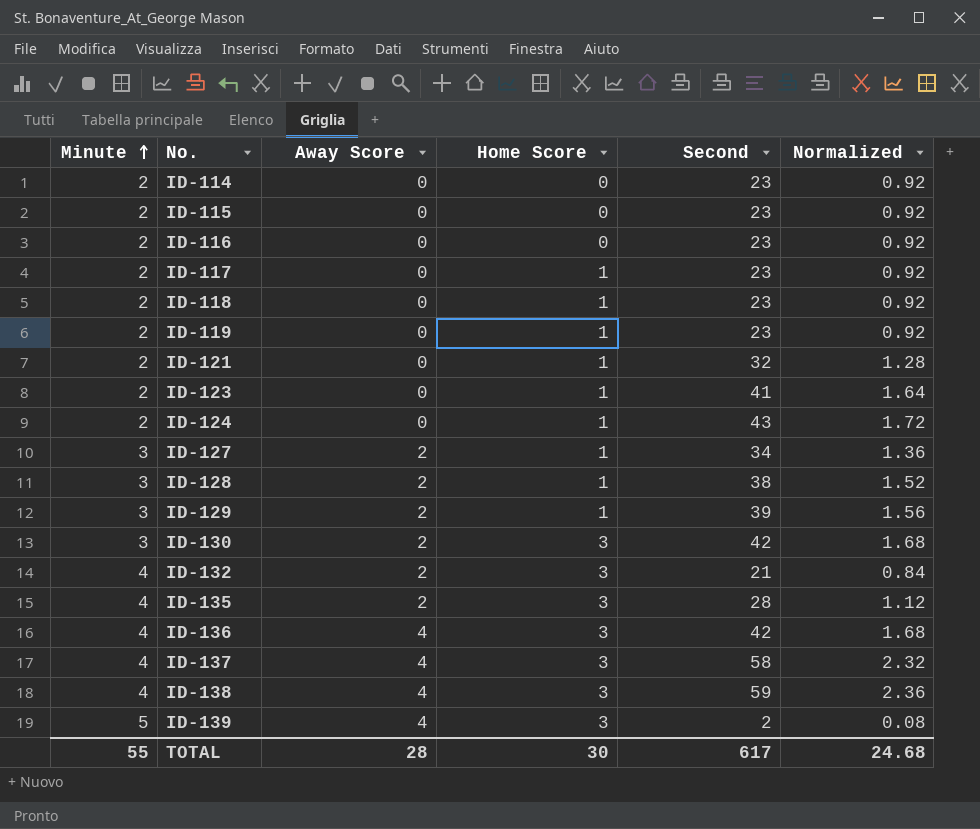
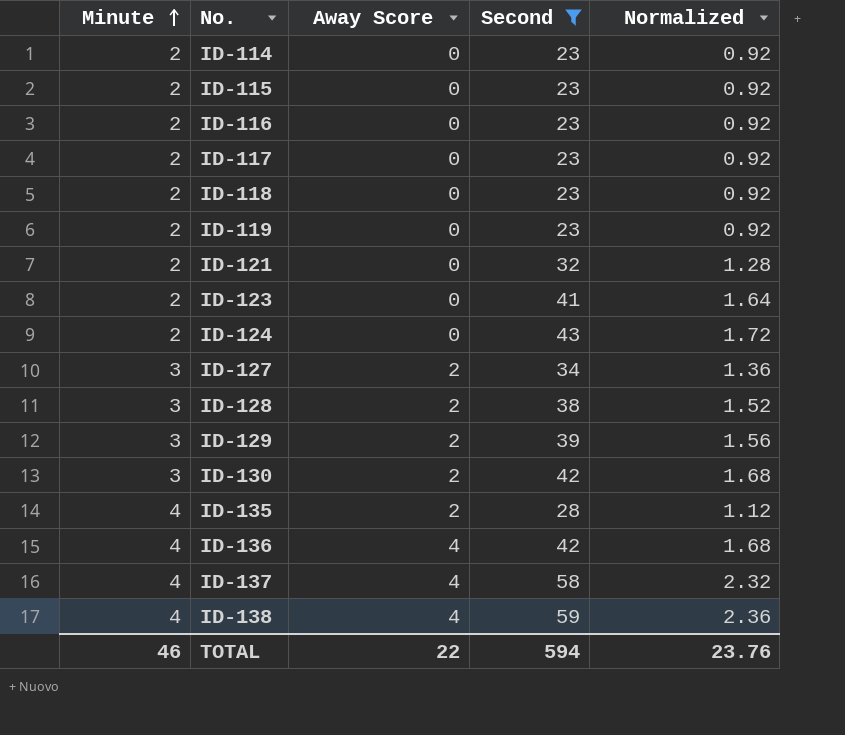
filter: none -> Second >= 23
column Home Score | position: 4 -> none
TOTAL | Minute: 55 -> 46
TOTAL | Away Score: 28 -> 22
TOTAL | Second: 617 -> 594
TOTAL | Normalized: 24.68 -> 23.76

